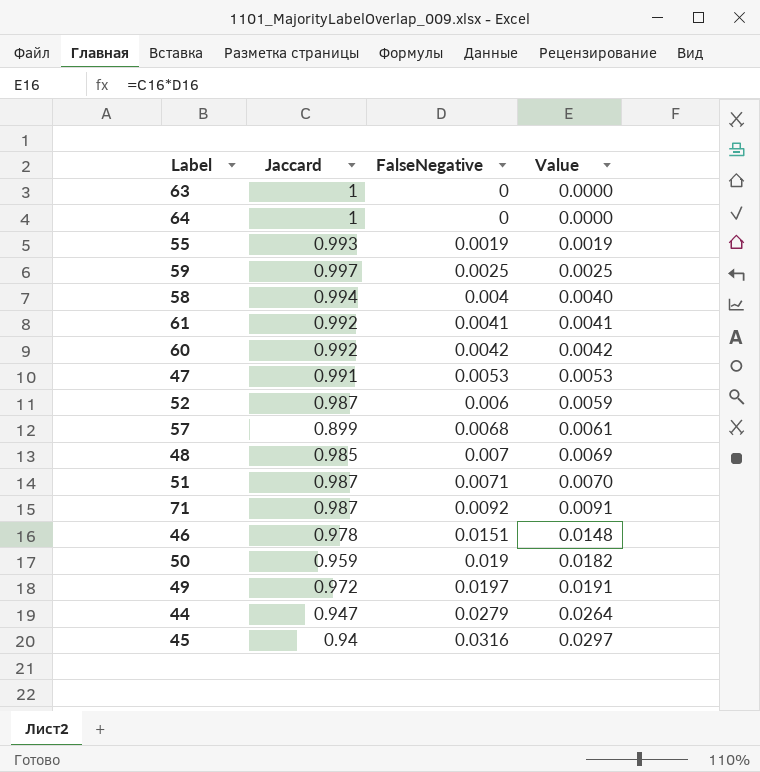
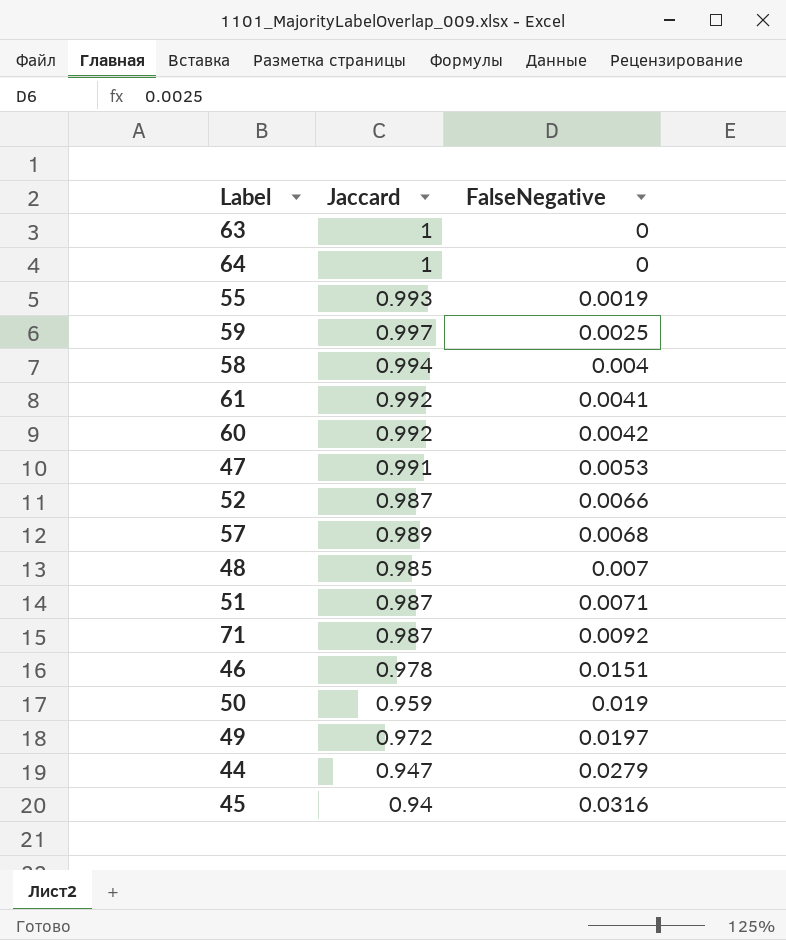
column Value | formula: [Jaccard] * [FalseNegative] -> none
52 | FalseNegative: 0.006 -> 0.0066
57 | Jaccard: 0.899 -> 0.989

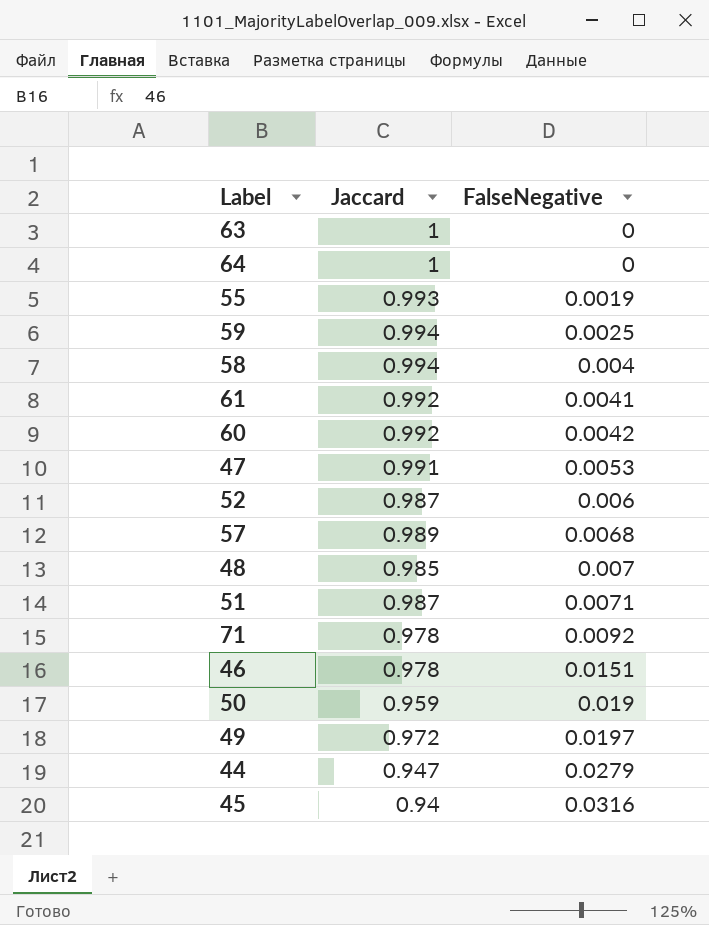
59 | Jaccard: 0.997 -> 0.994
52 | FalseNegative: 0.0066 -> 0.006
71 | Jaccard: 0.987 -> 0.978

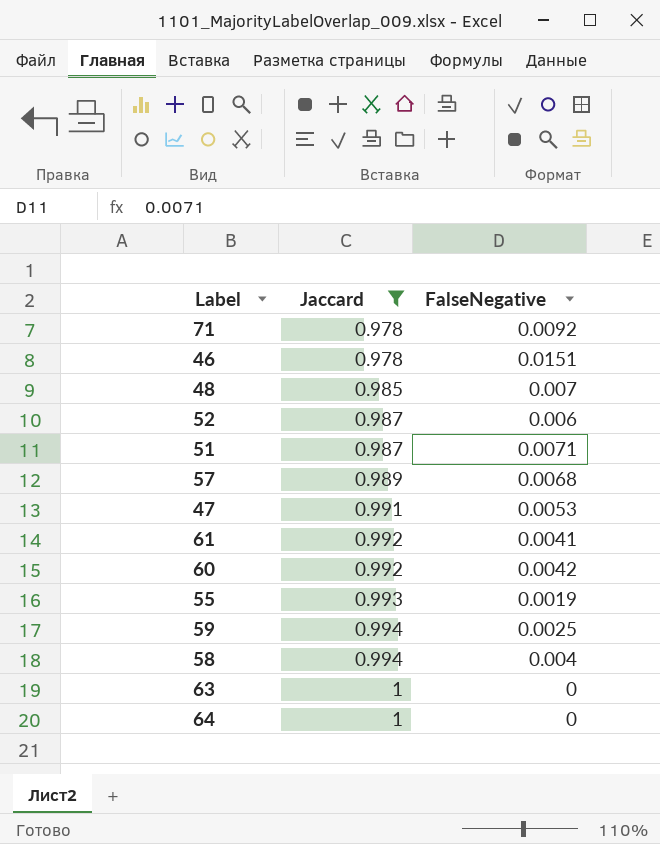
filter: none -> Jaccard >= 0.978
row order: FalseNegative ascending -> Jaccard ascending

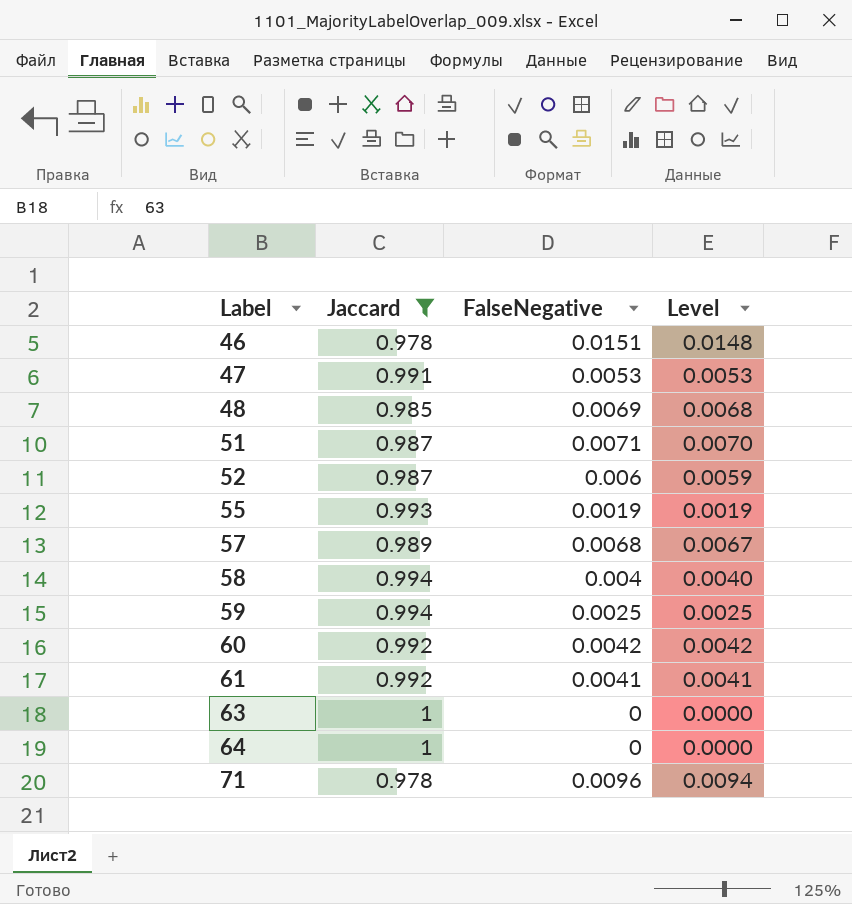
row order: Jaccard ascending -> Label ascending
column Level | formula: none -> [Jaccard] * [FalseNegative]
48 | FalseNegative: 0.007 -> 0.0069
71 | FalseNegative: 0.0092 -> 0.0096

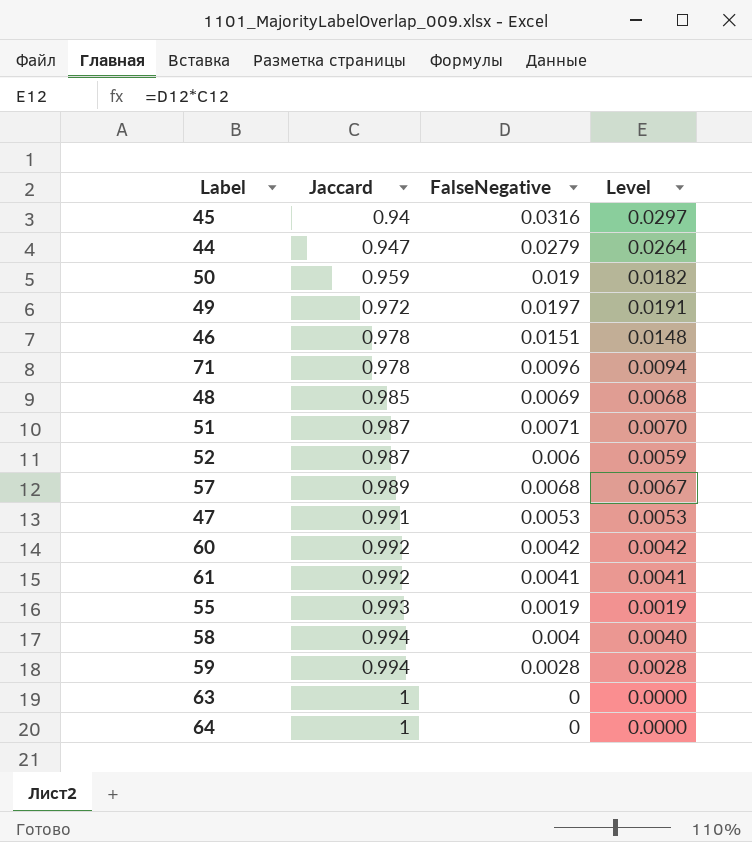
filter: Jaccard >= 0.978 -> none
row order: Label ascending -> Jaccard ascending
59 | FalseNegative: 0.0025 -> 0.0028
59 | Level: 0.0025 -> 0.0028

